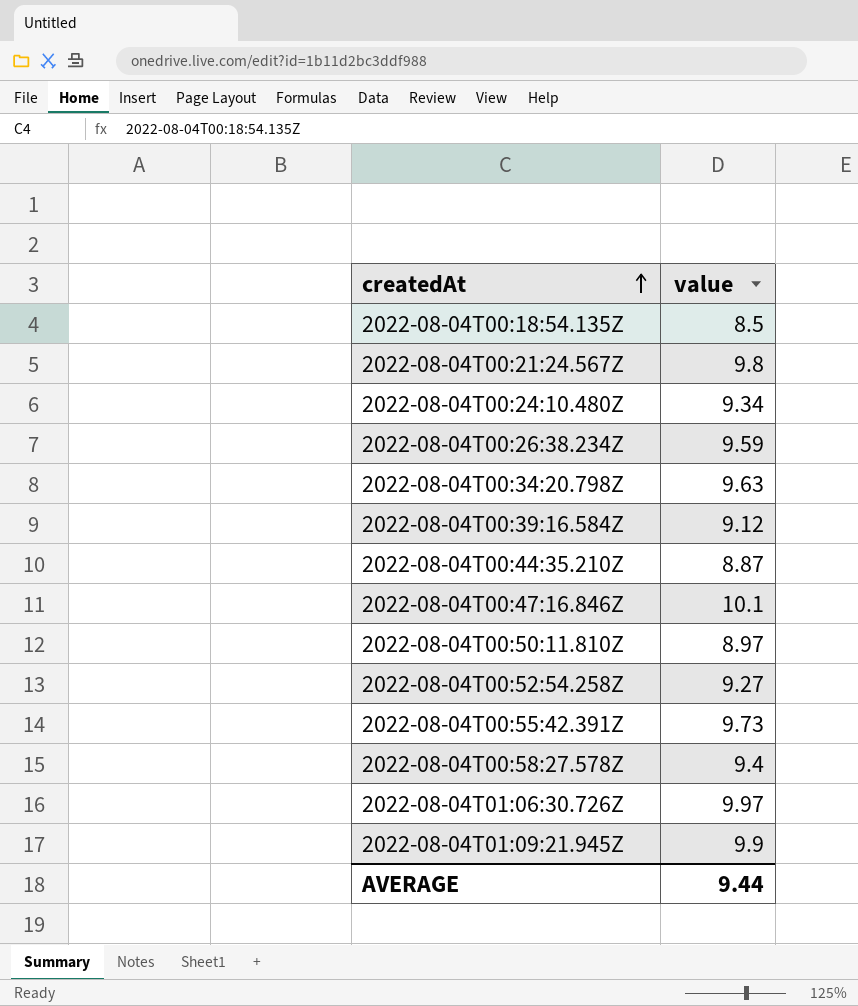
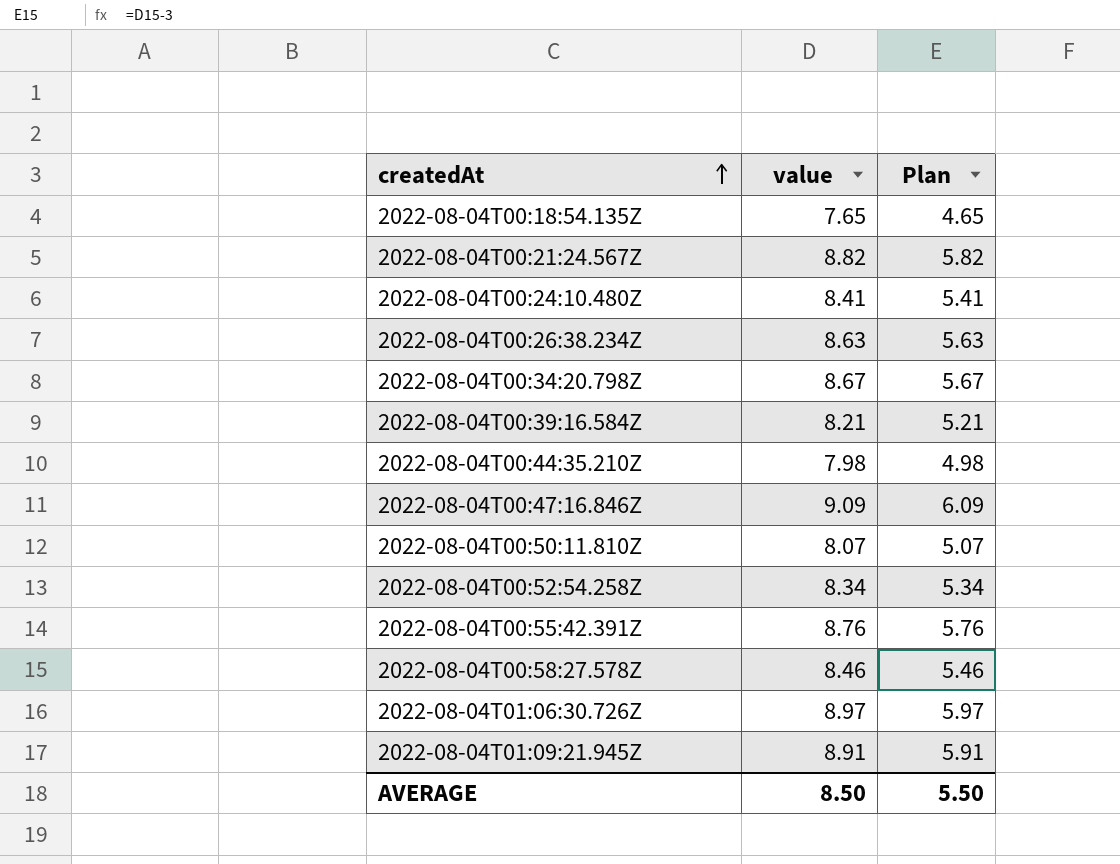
column Plan | formula: none -> [value] - 3
2022-08-04T00:18:54.135Z | value: 8.5 -> 7.65
2022-08-04T00:21:24.567Z | value: 9.8 -> 8.82
2022-08-04T00:24:10.480Z | value: 9.34 -> 8.41
2022-08-04T00:26:38.234Z | value: 9.59 -> 8.63
2022-08-04T00:34:20.798Z | value: 9.63 -> 8.67
2022-08-04T00:39:16.584Z | value: 9.12 -> 8.21
2022-08-04T00:44:35.210Z | value: 8.87 -> 7.98
2022-08-04T00:47:16.846Z | value: 10.1 -> 9.09
2022-08-04T00:50:11.810Z | value: 8.97 -> 8.07
2022-08-04T00:52:54.258Z | value: 9.27 -> 8.34
2022-08-04T00:55:42.391Z | value: 9.73 -> 8.76
2022-08-04T00:58:27.578Z | value: 9.4 -> 8.46
2022-08-04T01:06:30.726Z | value: 9.97 -> 8.97
2022-08-04T01:09:21.945Z | value: 9.9 -> 8.91
AVERAGE | value: 9.44 -> 8.50

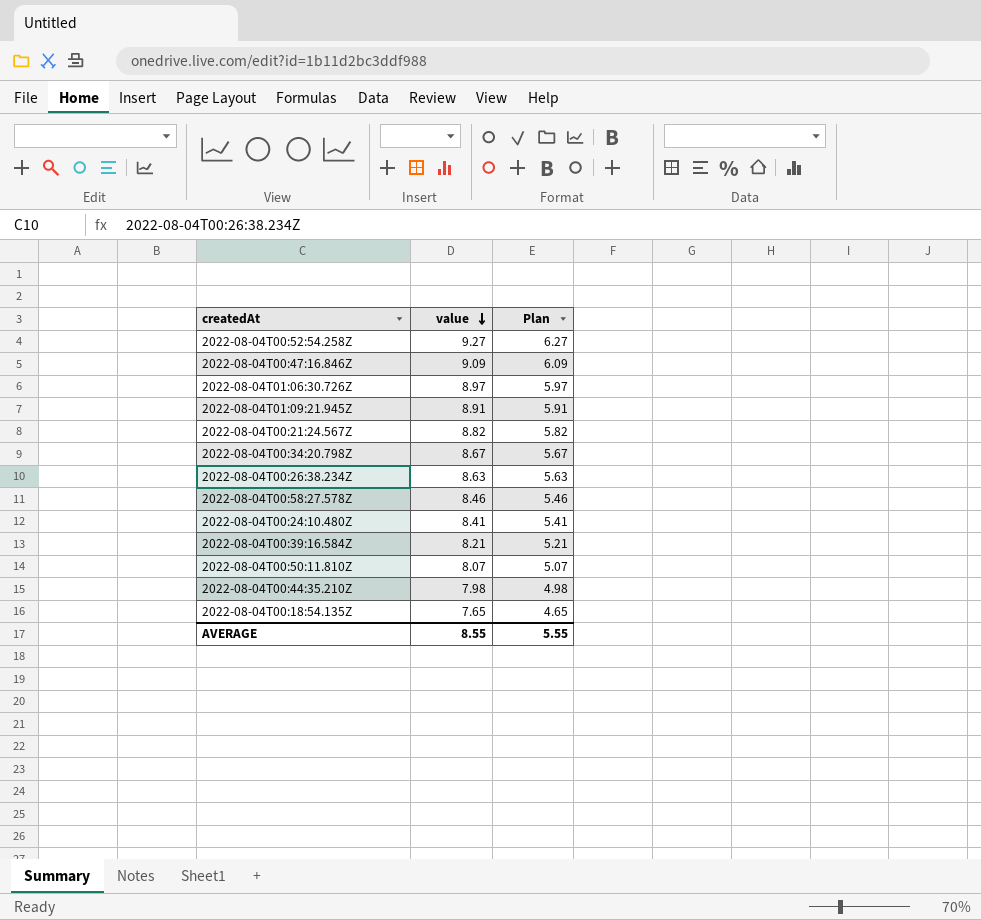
row order: createdAt ascending -> value descending
row 2022-08-04T00:55:42.391Z: 8.76 | 5.76 -> none
2022-08-04T00:52:54.258Z | value: 8.34 -> 9.27
2022-08-04T00:52:54.258Z | Plan: 5.34 -> 6.27
AVERAGE | value: 8.50 -> 8.55
AVERAGE | Plan: 5.50 -> 5.55

